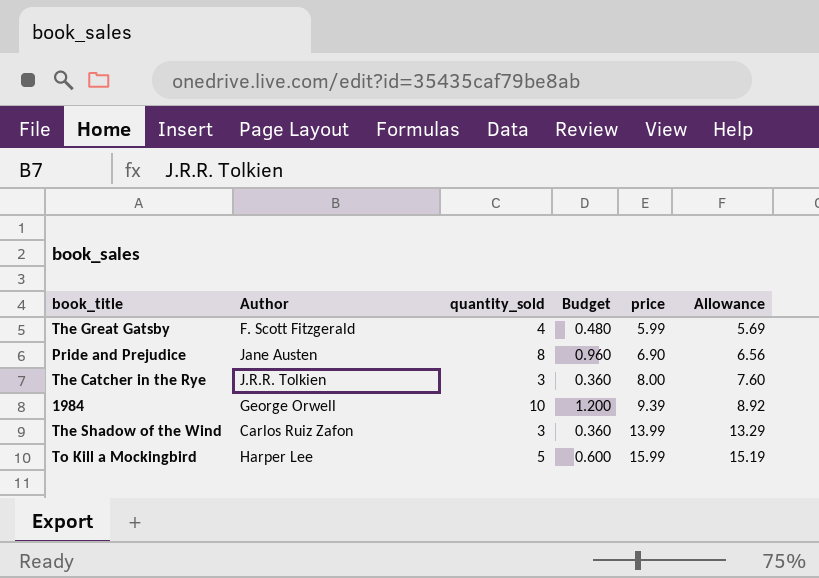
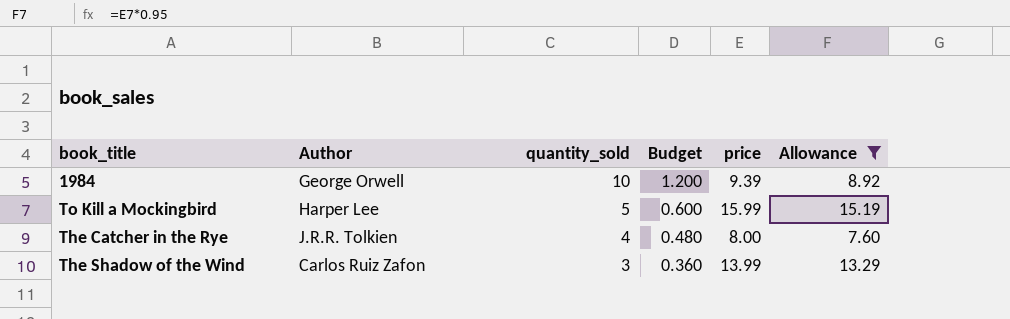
filter: none -> Allowance >= 7.60
row order: price ascending -> quantity_sold descending
The Catcher in the Rye | quantity_sold: 3 -> 4
The Catcher in the Rye | Budget: 0.360 -> 0.480

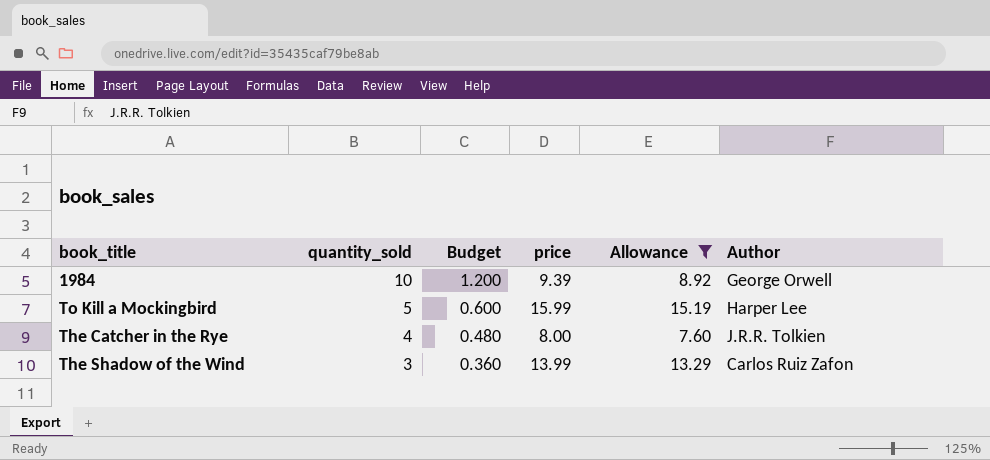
column Author | position: 2 -> 6

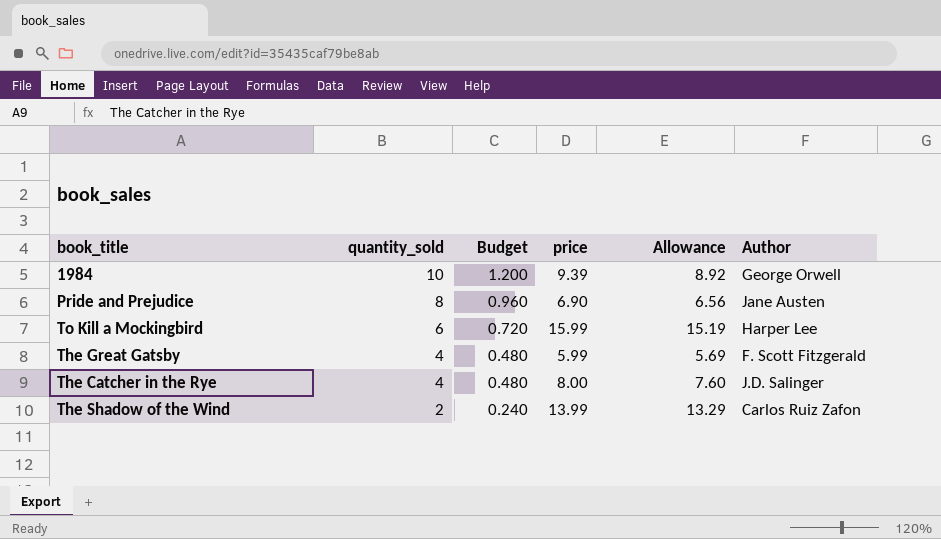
filter: Allowance >= 7.60 -> none
To Kill a Mockingbird | quantity_sold: 5 -> 6
To Kill a Mockingbird | Budget: 0.600 -> 0.720
The Catcher in the Rye | Author: J.R.R. Tolkien -> J.D. Salinger
The Shadow of the Wind | quantity_sold: 3 -> 2
The Shadow of the Wind | Budget: 0.360 -> 0.240

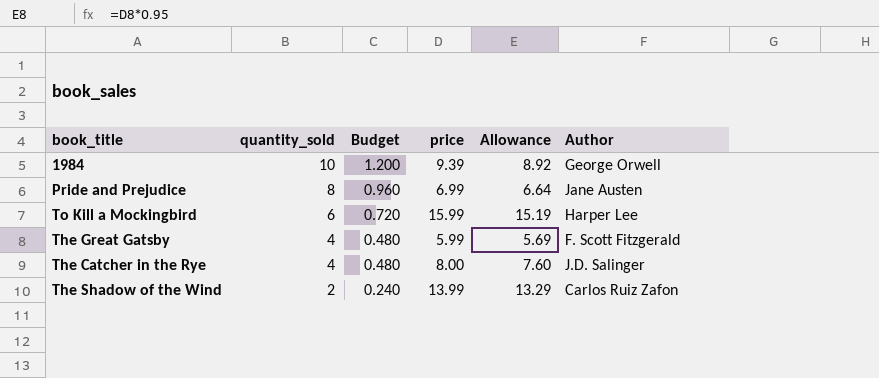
Pride and Prejudice | price: 6.90 -> 6.99
Pride and Prejudice | Allowance: 6.56 -> 6.64

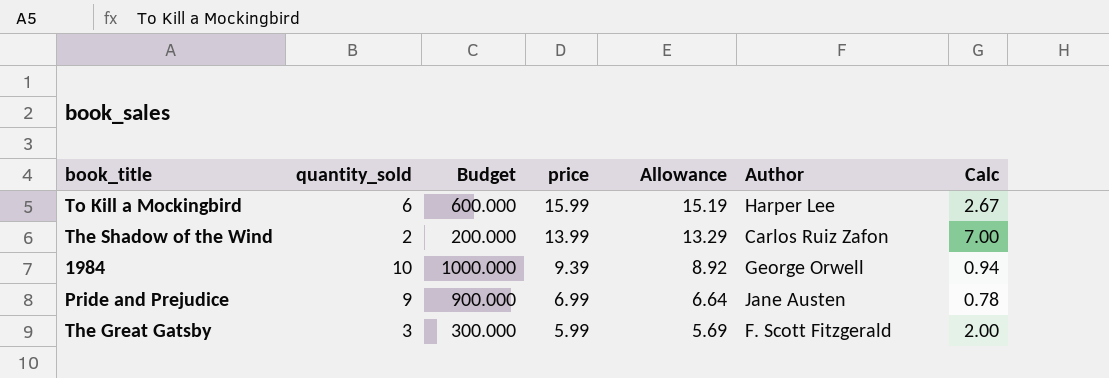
row order: quantity_sold descending -> price descending
column Budget | formula: [quantity_sold] * 0.12 -> [quantity_sold] * 100
column Calc | formula: none -> [price] / [quantity_sold]
row The Catcher in the Rye: 4 | 0.480 | 8.00 | 7.60 | J.D. Salinger -> none
Pride and Prejudice | quantity_sold: 8 -> 9
The Great Gatsby | quantity_sold: 4 -> 3

